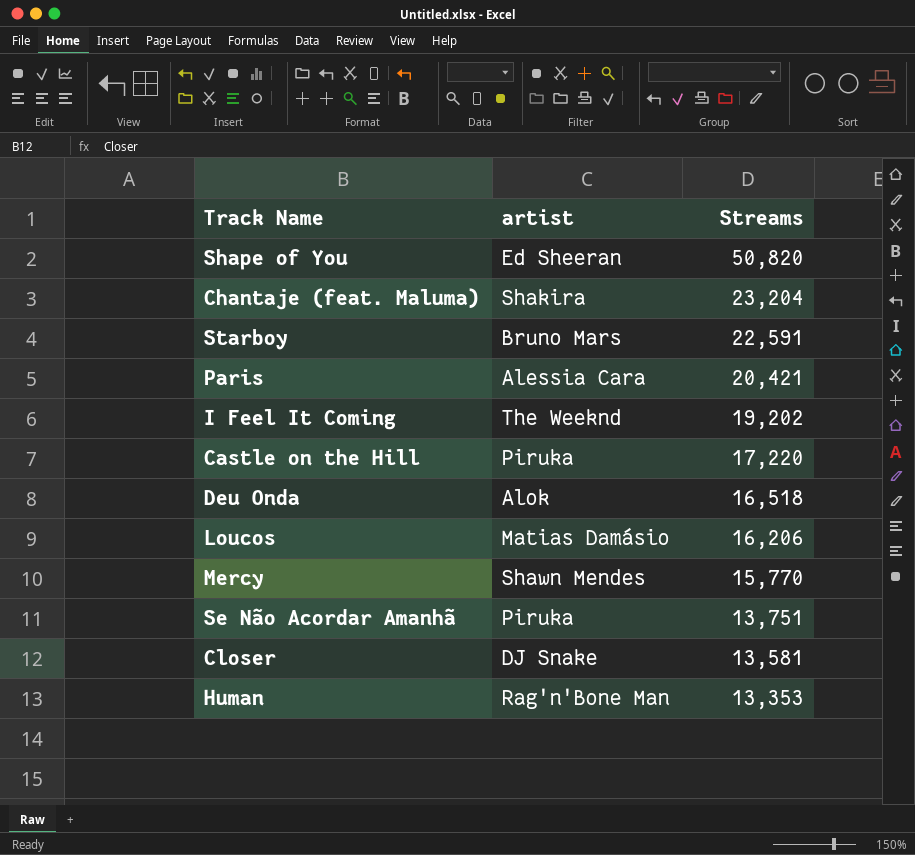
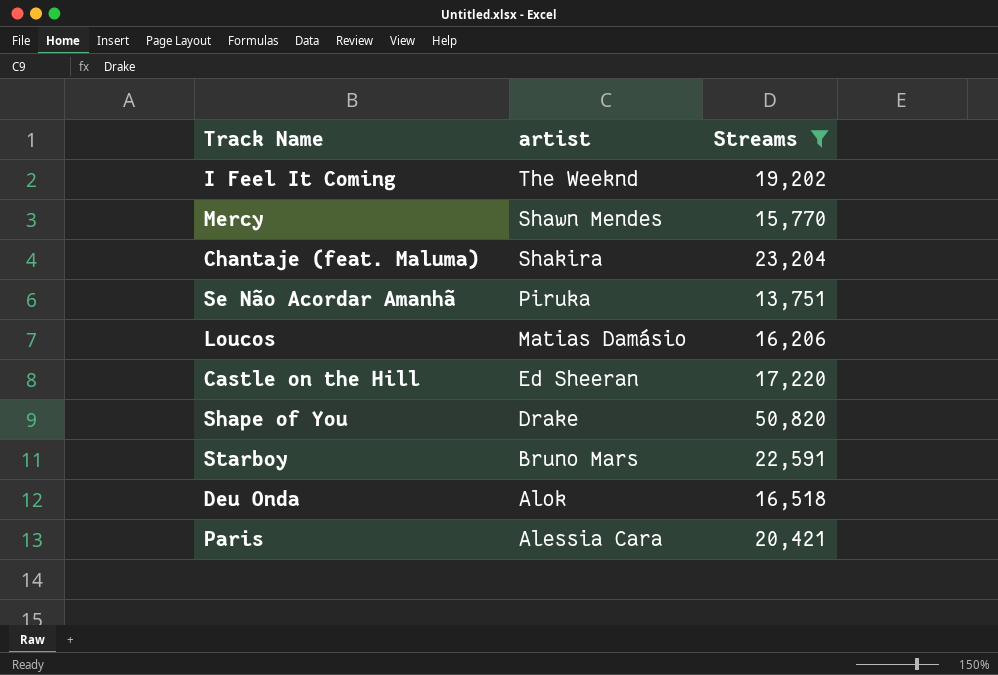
filter: none -> Streams >= 13,751
row order: Streams descending -> artist descending
Castle on the Hill | artist: Piruka -> Ed Sheeran
Shape of You | artist: Ed Sheeran -> Drake

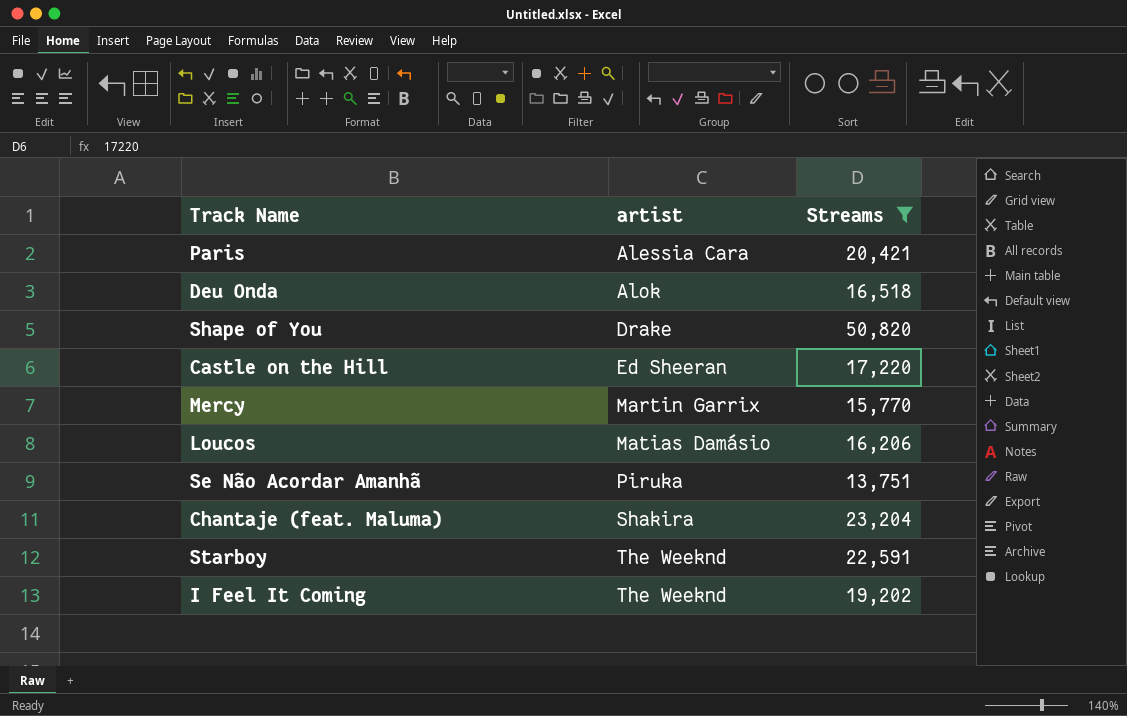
row order: artist descending -> artist ascending
Mercy | artist: Shawn Mendes -> Martin Garrix
Starboy | artist: Bruno Mars -> The Weeknd

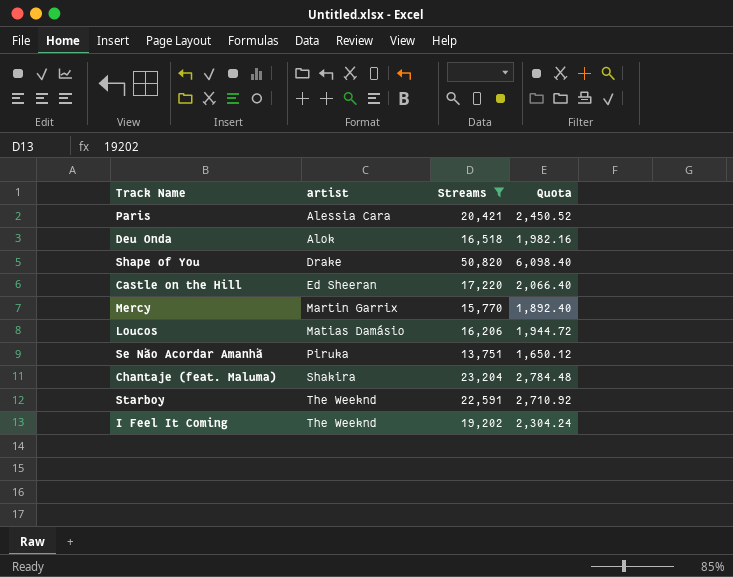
column Quota | formula: none -> [Streams] * 0.12

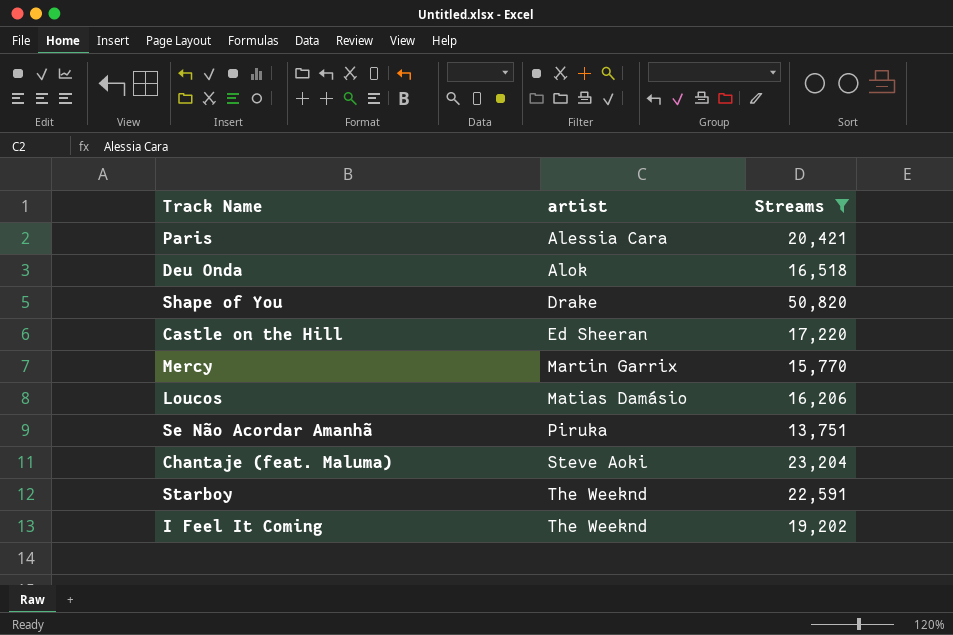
column Quota | formula: [Streams] * 0.12 -> none
Chantaje (feat. Maluma) | artist: Shakira -> Steve Aoki

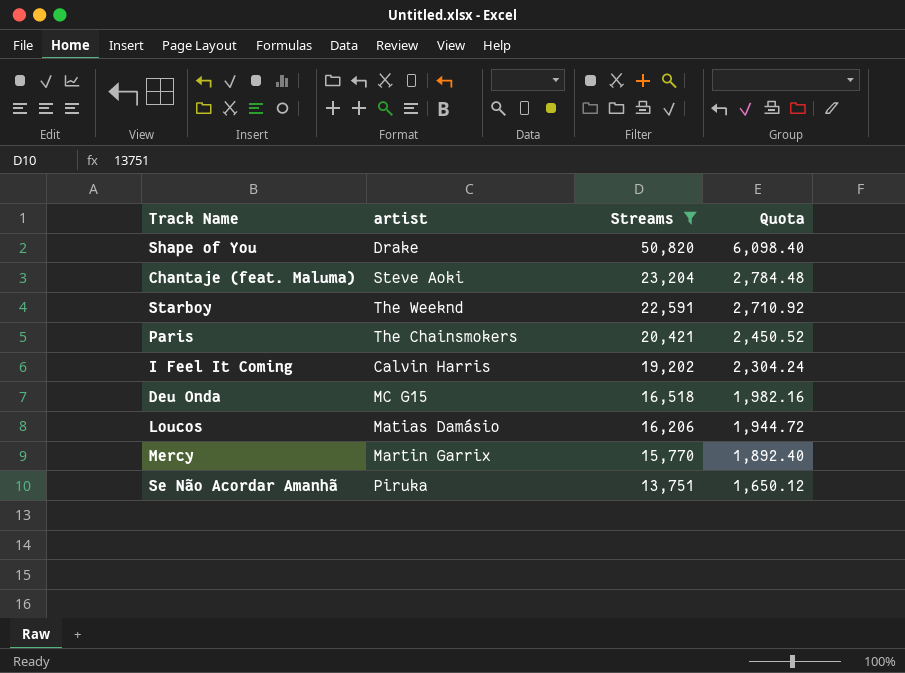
row order: artist ascending -> Streams descending
column Quota | formula: none -> [Streams] * 0.12
row Castle on the Hill: Ed Sheeran | 17,220 -> none
Paris | artist: Alessia Cara -> The Chainsmokers
I Feel It Coming | artist: The Weeknd -> Calvin Harris
Deu Onda | artist: Alok -> MC G15

